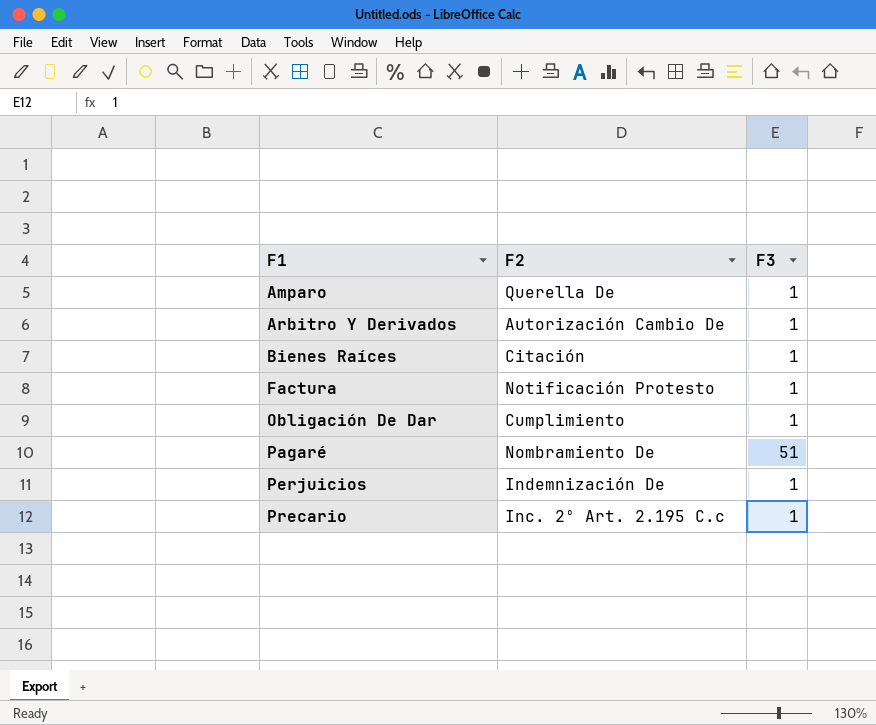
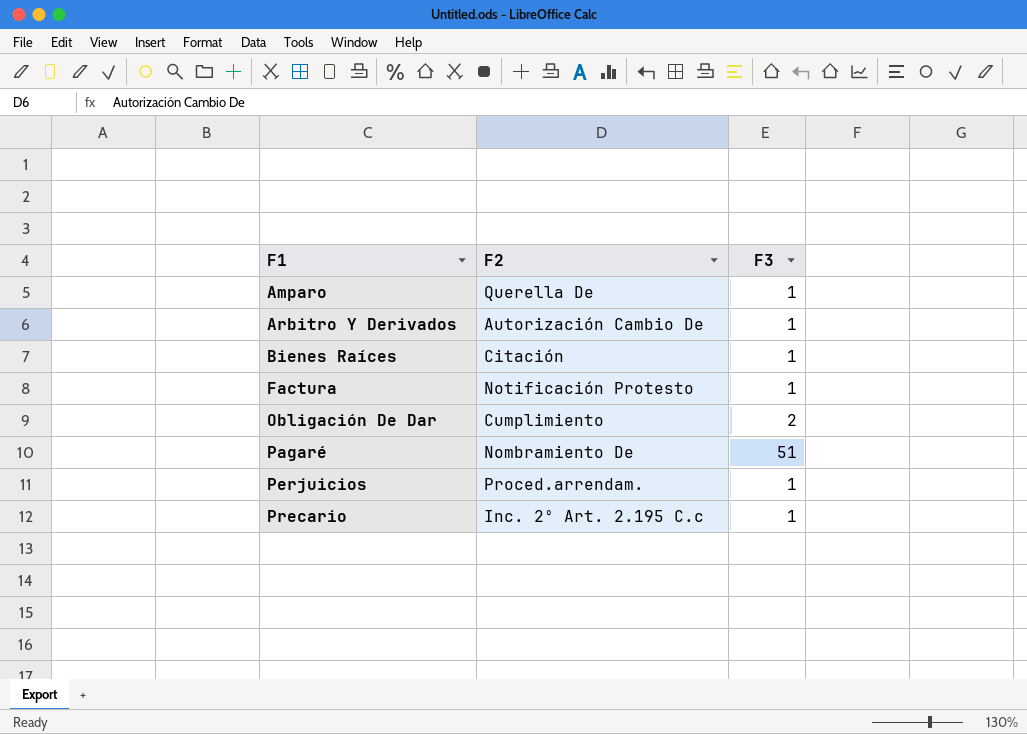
Obligación De Dar | F3: 1 -> 2
Perjuicios | F2: Indemnización De -> Proced.arrendam.

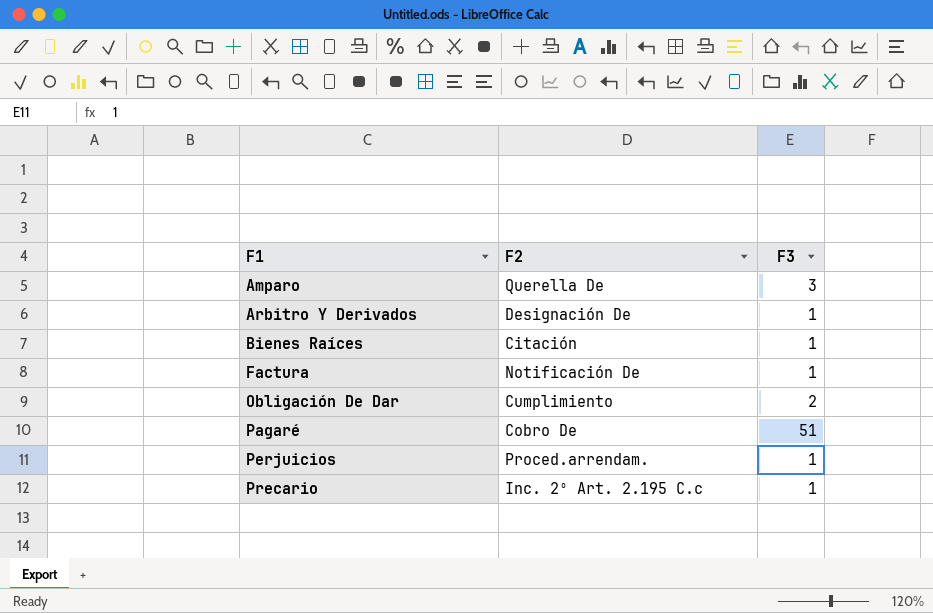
Amparo | F3: 1 -> 3
Arbitro Y Derivados | F2: Autorización Cambio De -> Designación De
Factura | F2: Notificación Protesto -> Notificación De
Pagaré | F2: Nombramiento De -> Cobro De

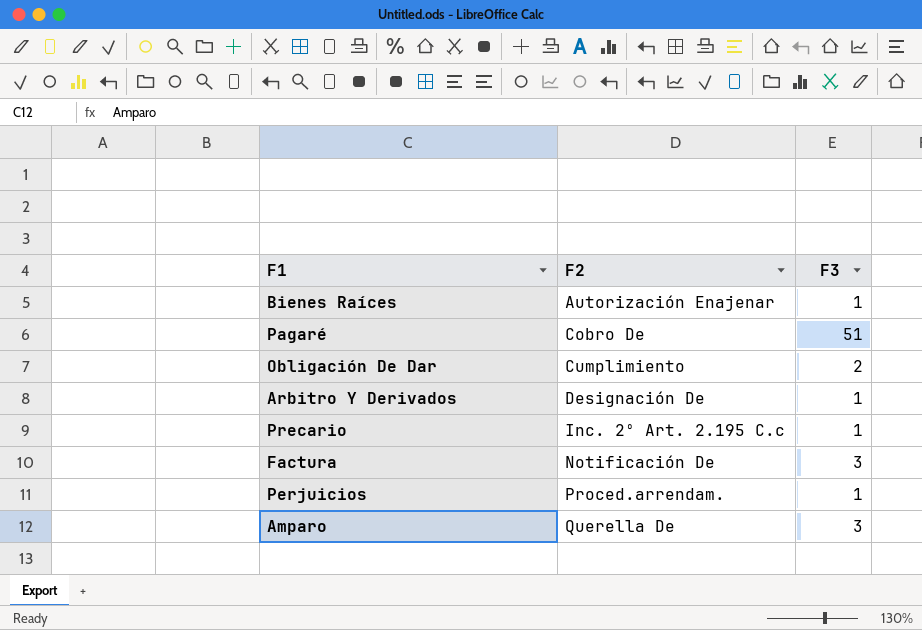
row order: F1 ascending -> F2 ascending
Bienes Raíces | F2: Citación -> Autorización Enajenar
Factura | F3: 1 -> 3

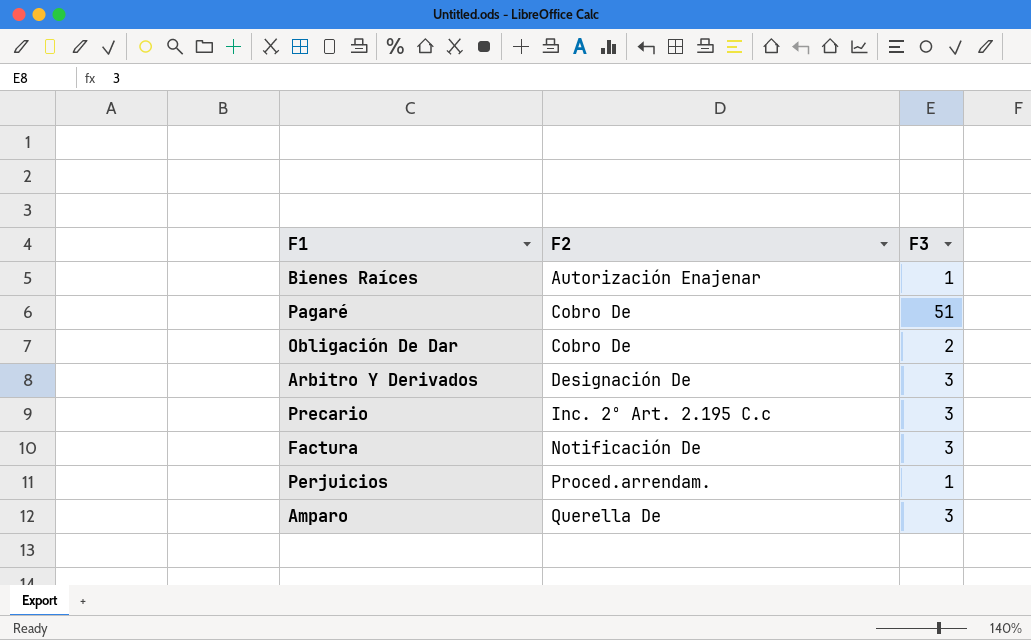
Obligación De Dar | F2: Cumplimiento -> Cobro De
Arbitro Y Derivados | F3: 1 -> 3
Precario | F3: 1 -> 3

